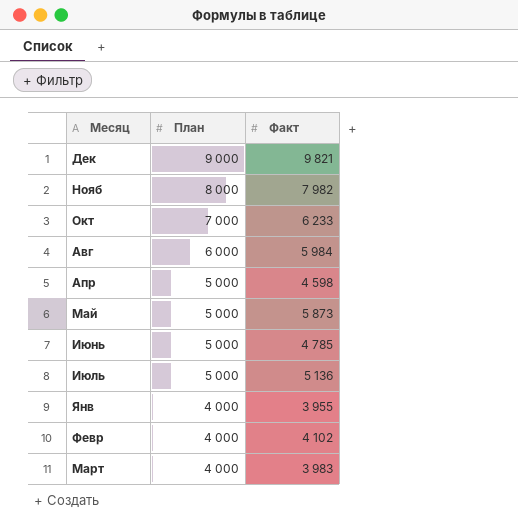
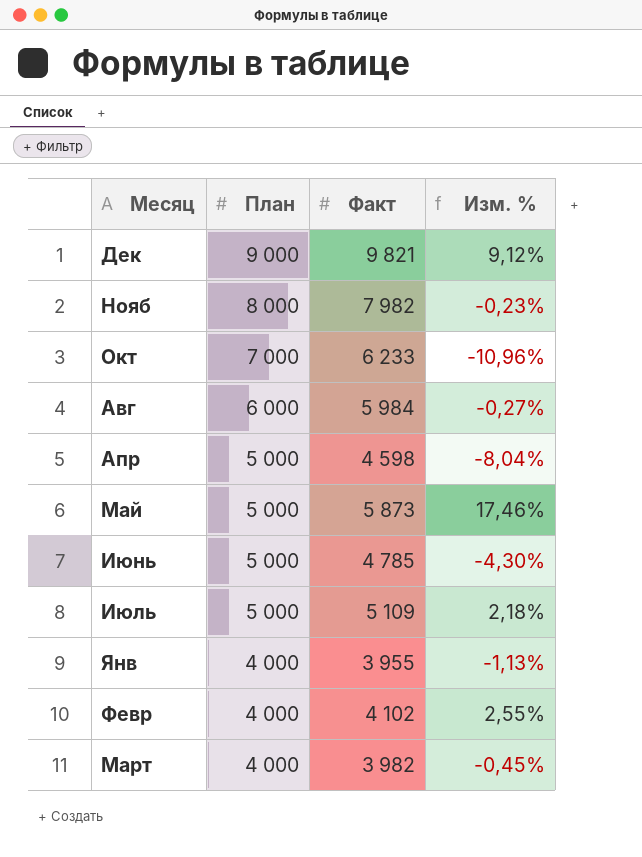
column Изм. % | formula: none -> ([Факт] - [План]) / [План]
Июль | Факт: 5 136 -> 5 109
Март | Факт: 3 983 -> 3 982

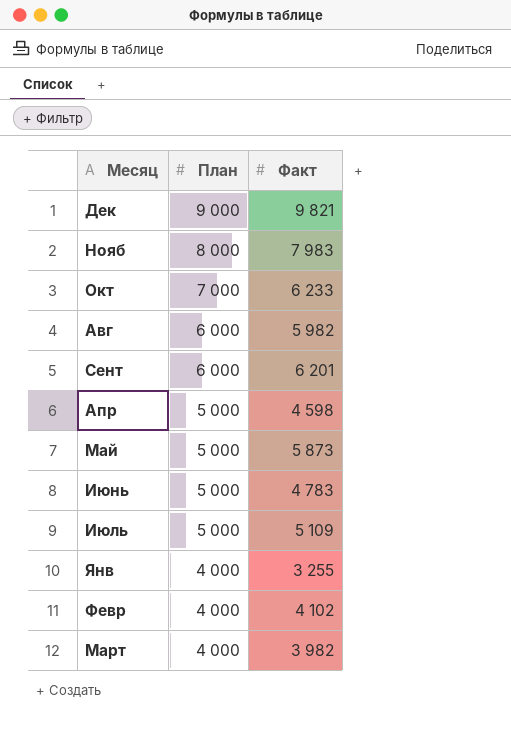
column Изм. % | formula: ([Факт] - [План]) / [План] -> none
Нояб | Факт: 7 982 -> 7 983
Авг | Факт: 5 984 -> 5 982
row Сент: none -> 6 000 | 6 201
Июнь | Факт: 4 785 -> 4 783
Янв | Факт: 3 955 -> 3 255

